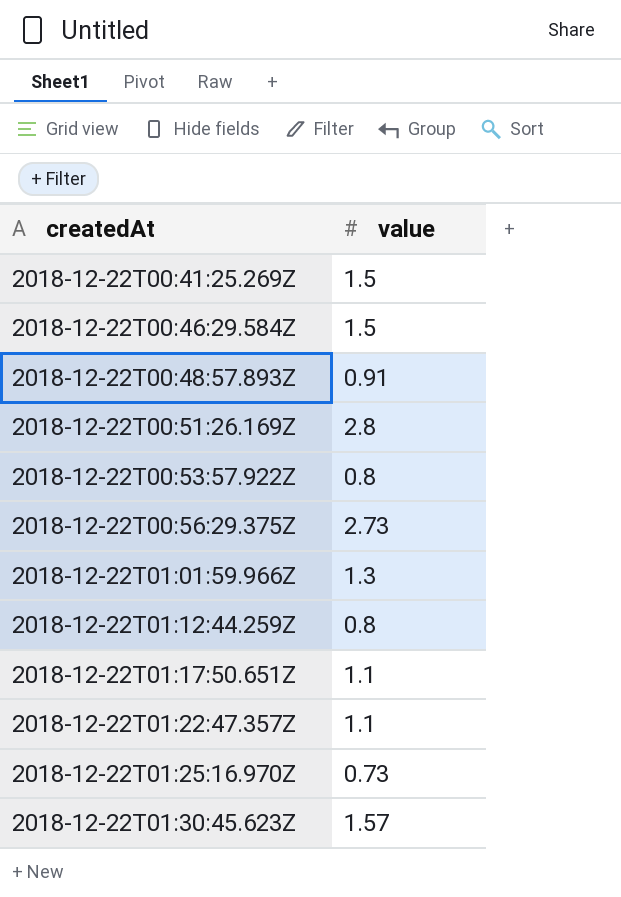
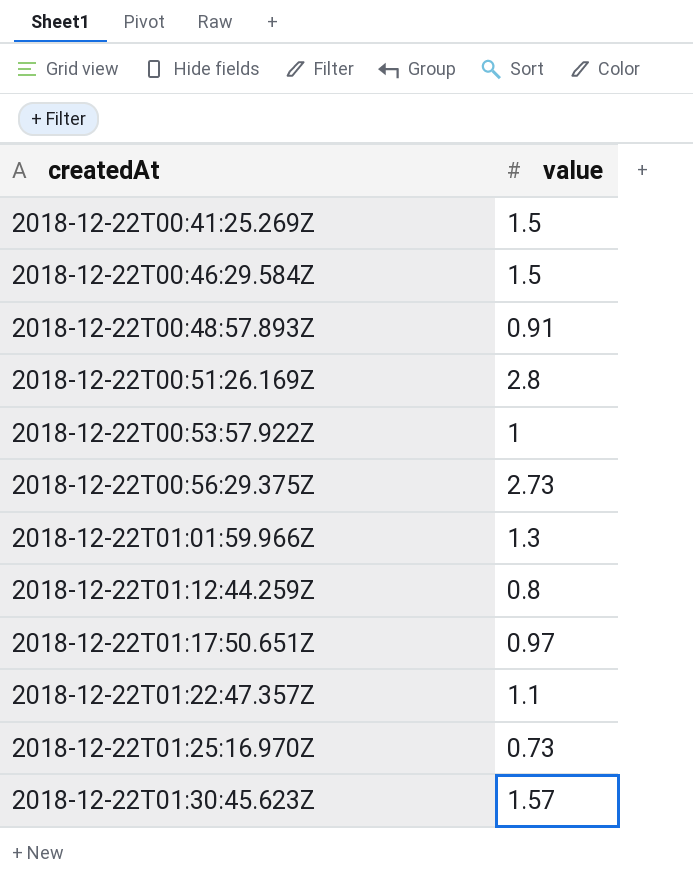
2018-12-22T00:53:57.922Z | value: 0.8 -> 1
2018-12-22T01:17:50.651Z | value: 1.1 -> 0.97

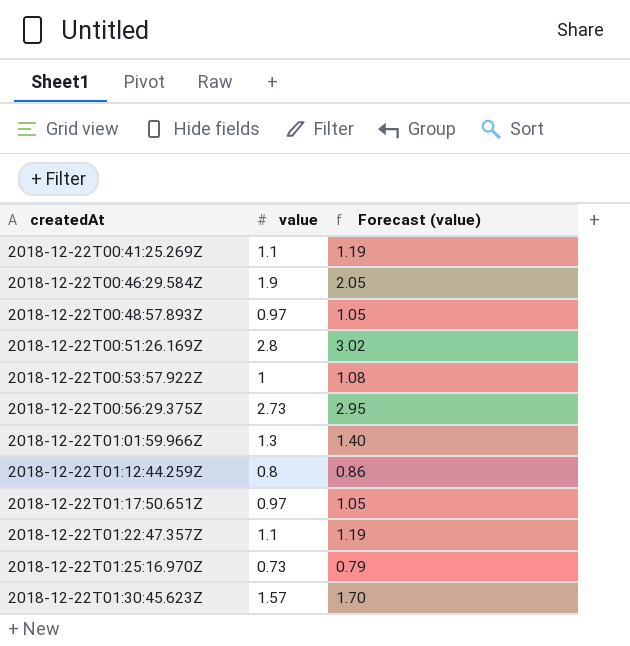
column Forecast (value) | formula: none -> [value] * 1.08
2018-12-22T00:41:25.269Z | value: 1.5 -> 1.1
2018-12-22T00:46:29.584Z | value: 1.5 -> 1.9
2018-12-22T00:48:57.893Z | value: 0.91 -> 0.97

